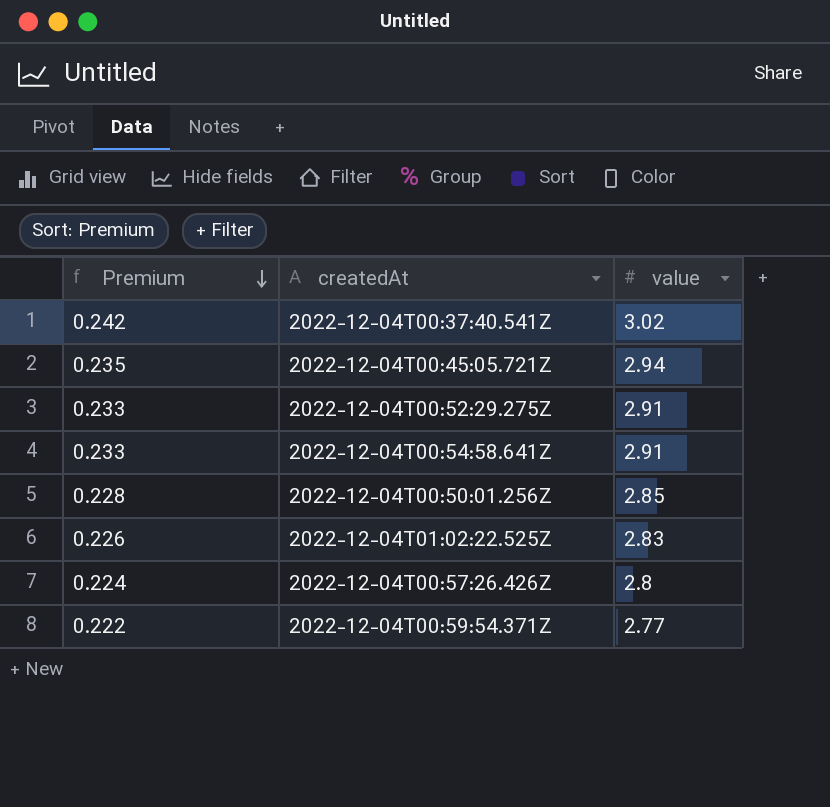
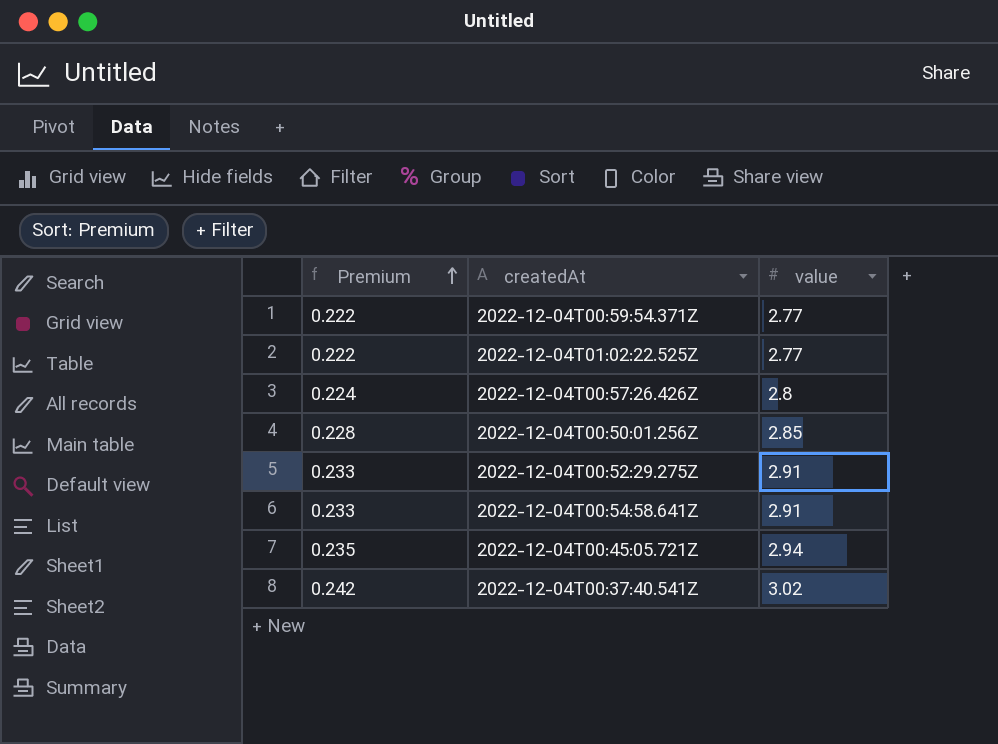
row order: Premium descending -> Premium ascending
2022-12-04T01:02:22.525Z | Premium: 0.226 -> 0.222
2022-12-04T01:02:22.525Z | value: 2.83 -> 2.77

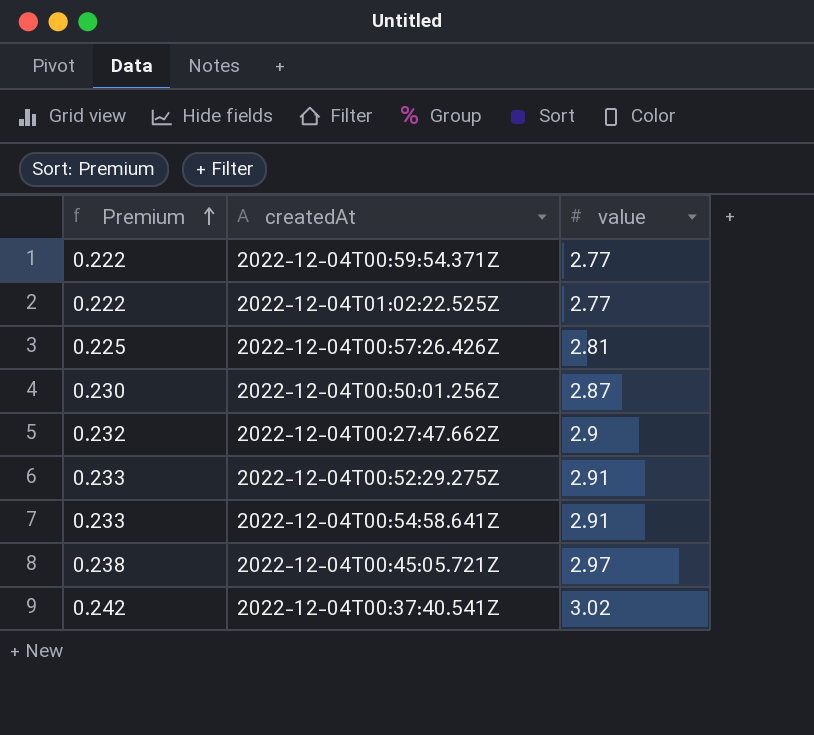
2022-12-04T00:57:26.426Z | Premium: 0.224 -> 0.225
2022-12-04T00:57:26.426Z | value: 2.8 -> 2.81
2022-12-04T00:50:01.256Z | Premium: 0.228 -> 0.230
2022-12-04T00:50:01.256Z | value: 2.85 -> 2.87
row 2022-12-04T00:27:47.662Z: none -> 0.232 | 2.9
2022-12-04T00:45:05.721Z | Premium: 0.235 -> 0.238
2022-12-04T00:45:05.721Z | value: 2.94 -> 2.97

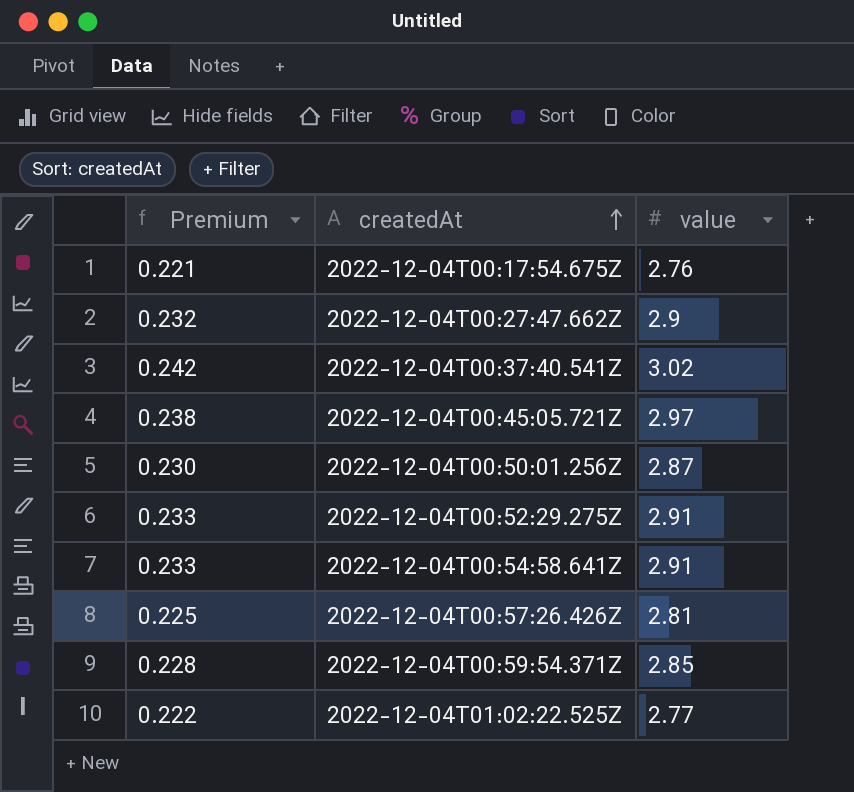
row order: Premium ascending -> createdAt ascending
row 2022-12-04T00:17:54.675Z: none -> 0.221 | 2.76
2022-12-04T00:59:54.371Z | Premium: 0.222 -> 0.228
2022-12-04T00:59:54.371Z | value: 2.77 -> 2.85

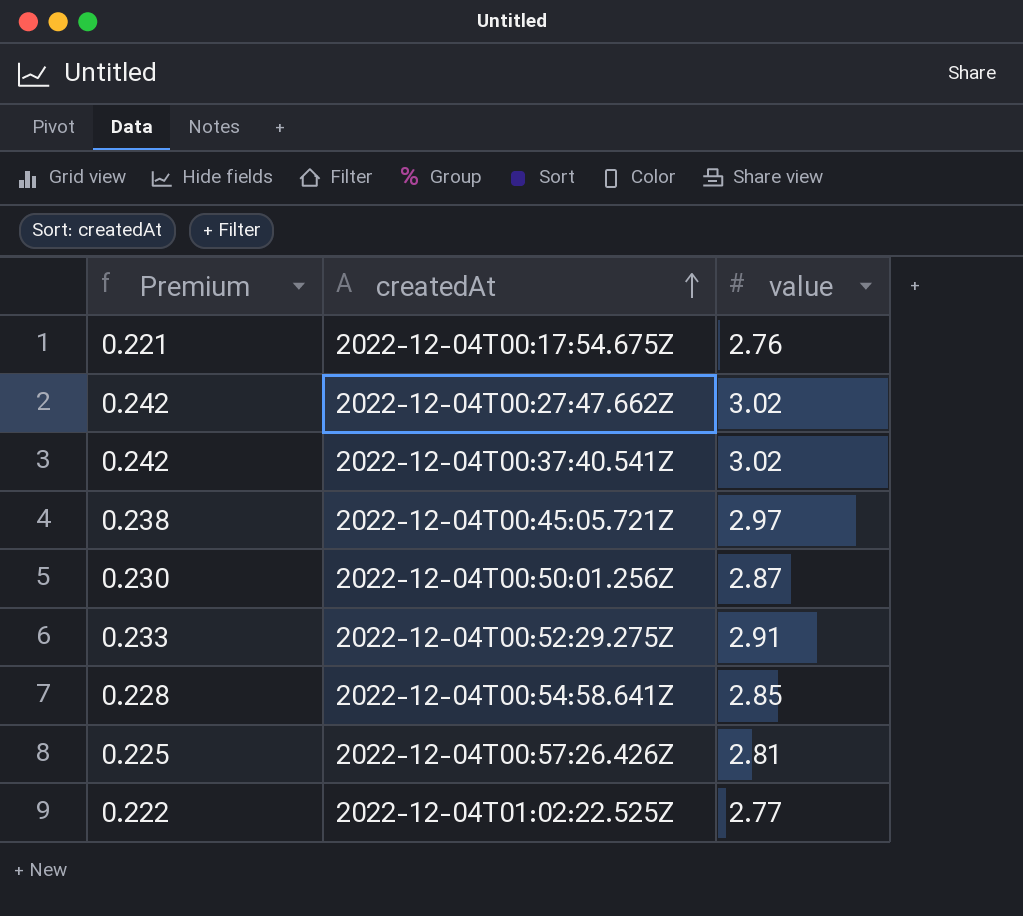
row 2022-12-04T00:59:54.371Z: 0.228 | 2.85 -> none
2022-12-04T00:27:47.662Z | Premium: 0.232 -> 0.242
2022-12-04T00:27:47.662Z | value: 2.9 -> 3.02
2022-12-04T00:54:58.641Z | Premium: 0.233 -> 0.228
2022-12-04T00:54:58.641Z | value: 2.91 -> 2.85

